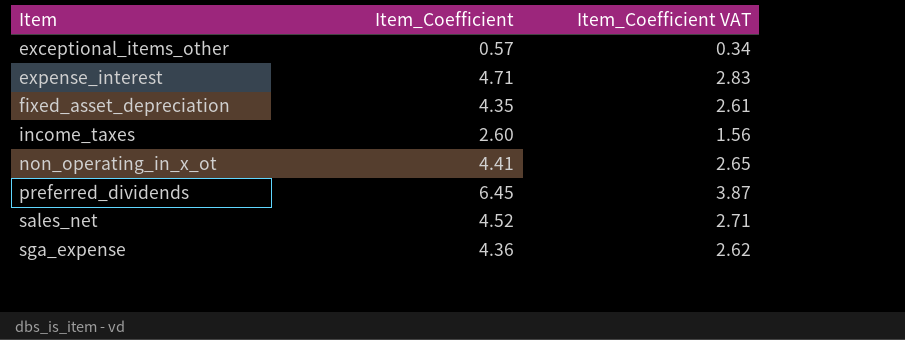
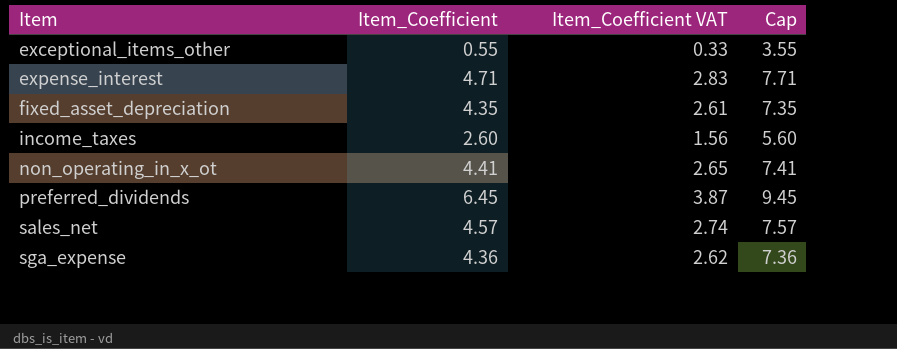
column Cap | formula: none -> [Item_Coefficient] + 3
exceptional_items_other | Item_Coefficient: 0.57 -> 0.55
exceptional_items_other | Item_Coefficient VAT: 0.34 -> 0.33
sales_net | Item_Coefficient: 4.52 -> 4.57
sales_net | Item_Coefficient VAT: 2.71 -> 2.74

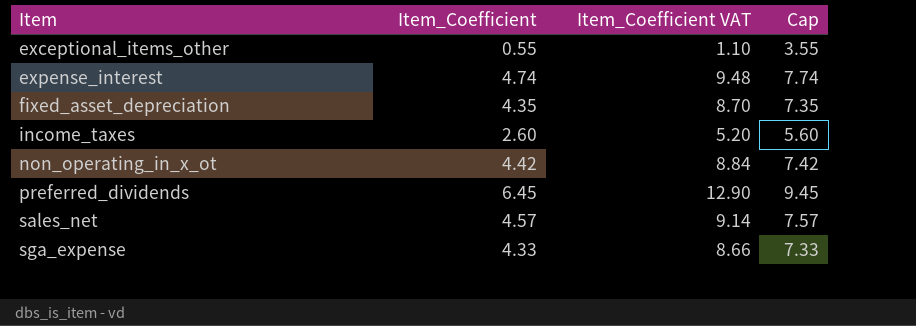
column Item_Coefficient VAT | formula: [Item_Coefficient] * 0.6 -> [Item_Coefficient] * 2
expense_interest | Item_Coefficient: 4.71 -> 4.74
expense_interest | Cap: 7.71 -> 7.74
non_operating_in_x_ot | Item_Coefficient: 4.41 -> 4.42
non_operating_in_x_ot | Cap: 7.41 -> 7.42
sga_expense | Item_Coefficient: 4.36 -> 4.33
sga_expense | Cap: 7.36 -> 7.33

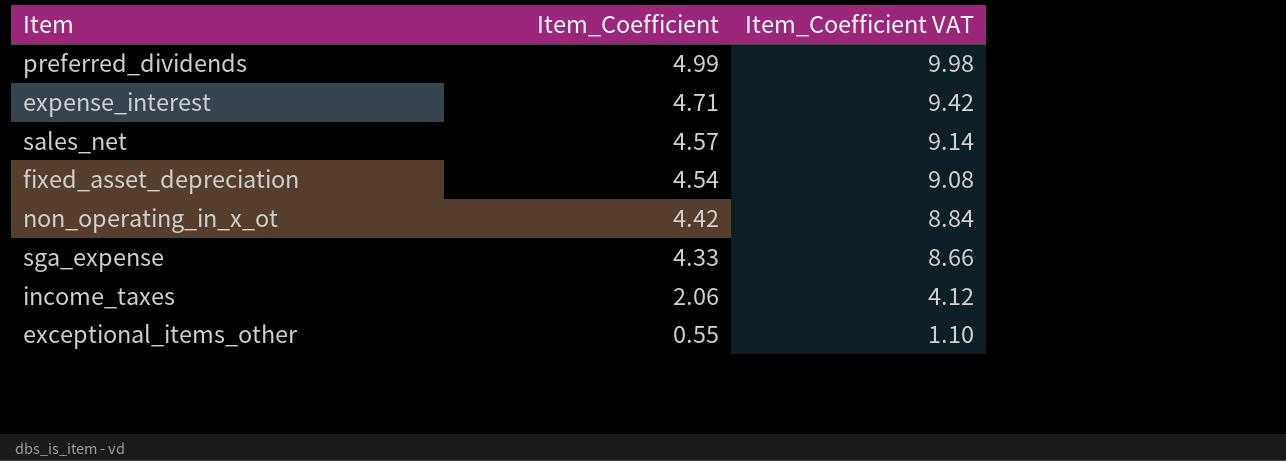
row order: Item ascending -> Item_Coefficient descending
column Cap | formula: [Item_Coefficient] + 3 -> none
preferred_dividends | Item_Coefficient: 6.45 -> 4.99
preferred_dividends | Item_Coefficient VAT: 12.90 -> 9.98
expense_interest | Item_Coefficient: 4.74 -> 4.71
expense_interest | Item_Coefficient VAT: 9.48 -> 9.42
fixed_asset_depreciation | Item_Coefficient: 4.35 -> 4.54
fixed_asset_depreciation | Item_Coefficient VAT: 8.70 -> 9.08
income_taxes | Item_Coefficient: 2.60 -> 2.06
income_taxes | Item_Coefficient VAT: 5.20 -> 4.12

